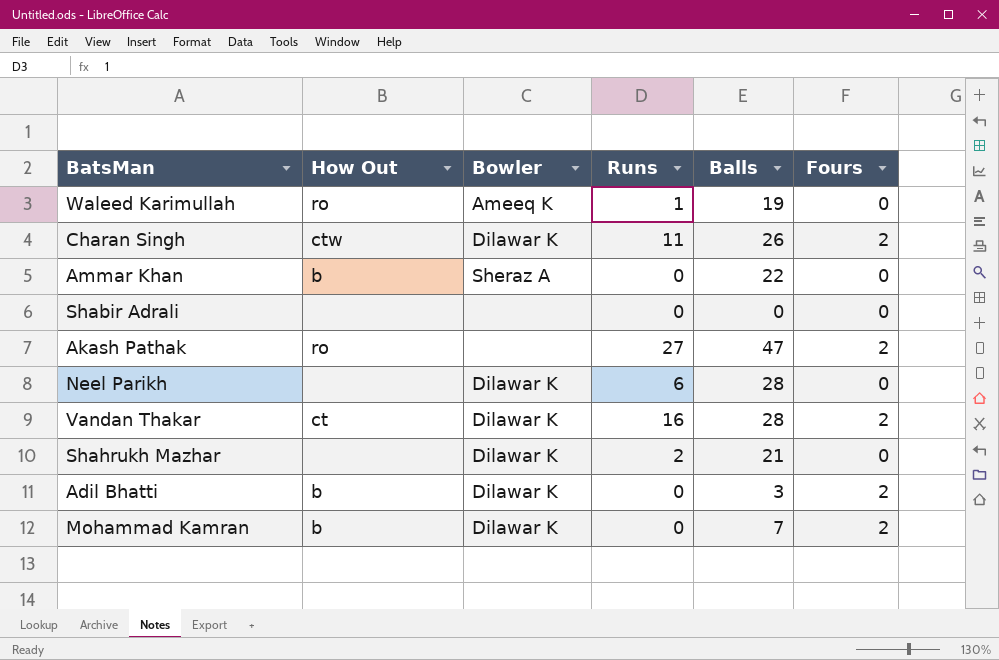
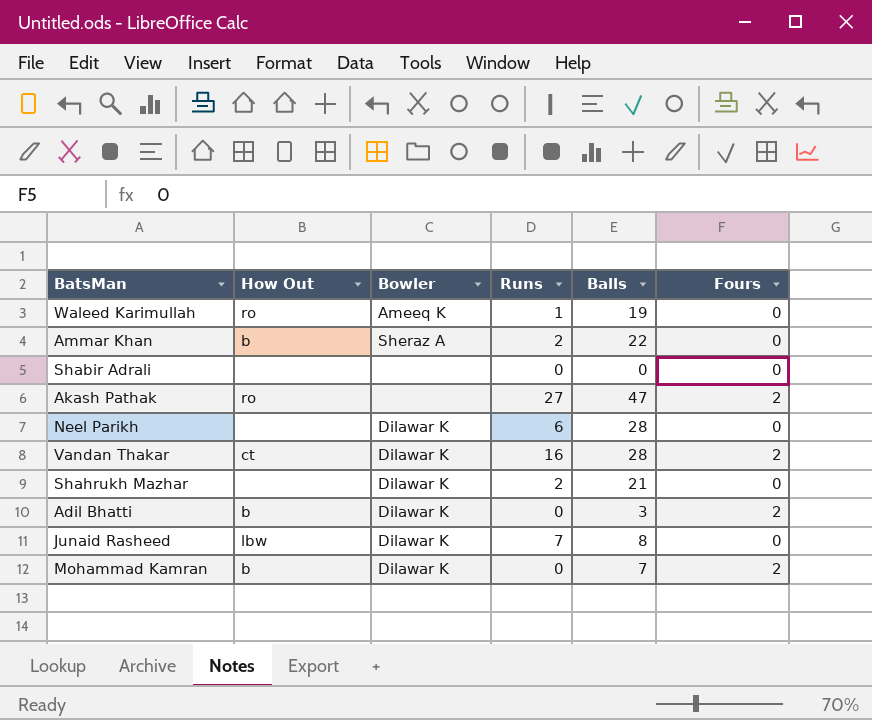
row Charan Singh: ctw | Dilawar K | 11 | 26 | 2 -> none
Ammar Khan | Runs: 0 -> 2
row Junaid Rasheed: none -> lbw | Dilawar K | 7 | 8 | 0

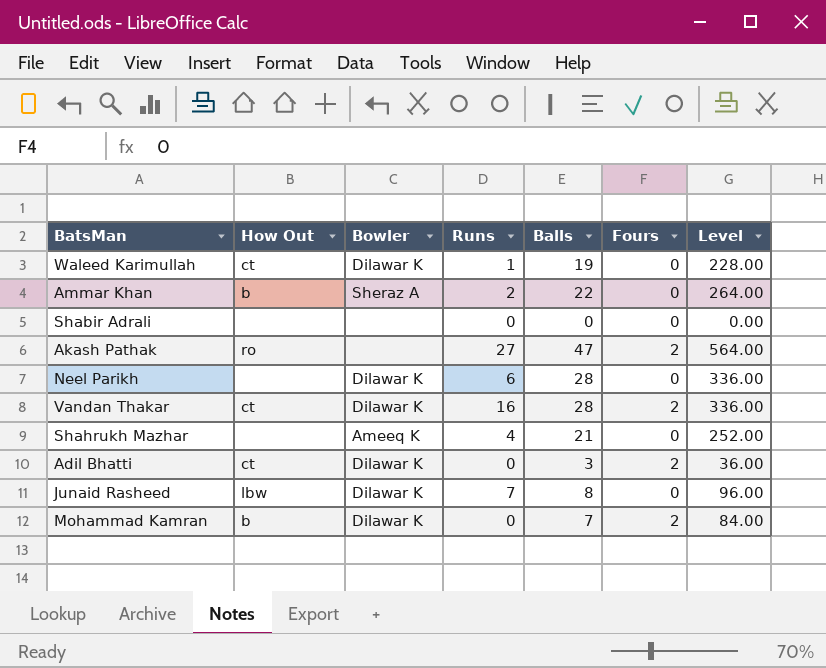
column Level | formula: none -> [Balls] * 12
Waleed Karimullah | How Out: ro -> ct
Waleed Karimullah | Bowler: Ameeq K -> Dilawar K
Shahrukh Mazhar | Bowler: Dilawar K -> Ameeq K
Shahrukh Mazhar | Runs: 2 -> 4
Adil Bhatti | How Out: b -> ct

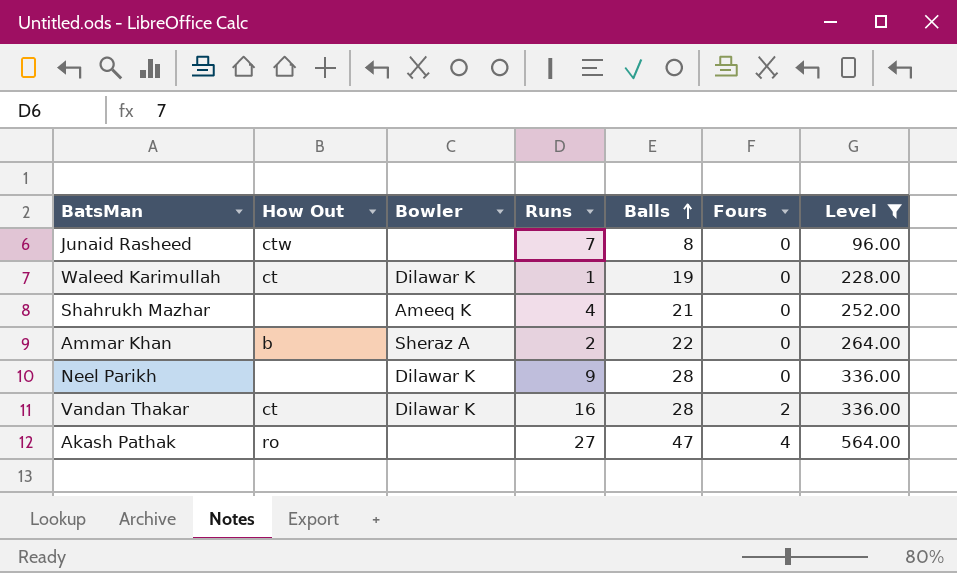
filter: none -> Level >= 96.00
row order: none -> Balls ascending
Junaid Rasheed | How Out: lbw -> ctw
Junaid Rasheed | Bowler: Dilawar K -> none
Neel Parikh | Runs: 6 -> 9
Akash Pathak | Fours: 2 -> 4

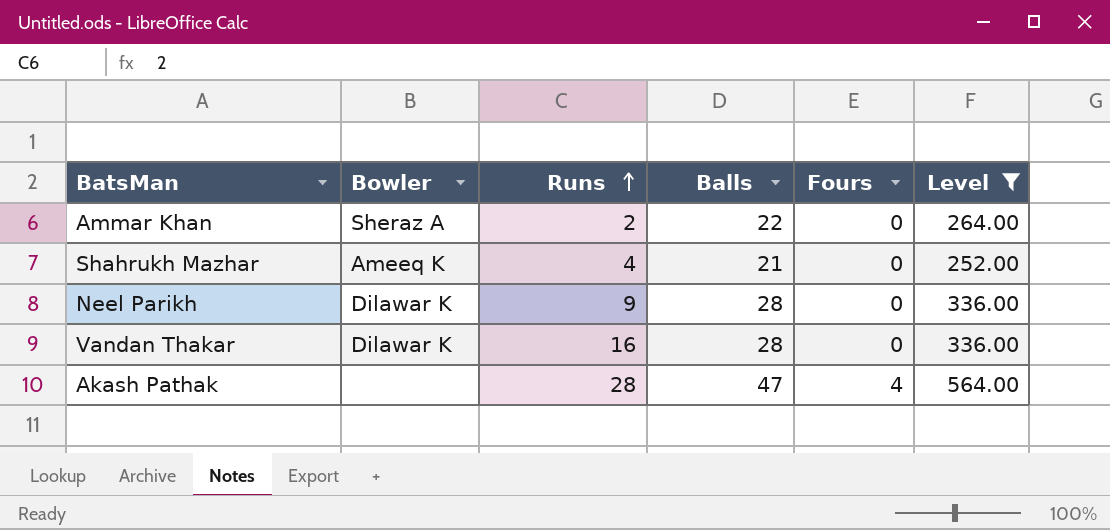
row order: Balls ascending -> Runs ascending
column How Out | position: 2 -> none
row Junaid Rasheed: ctw | none | 7 | 8 | 0 | 96.00 -> none
row Waleed Karimullah: ct | Dilawar K | 1 | 19 | 0 | 228.00 -> none
Vandan Thakar | Fours: 2 -> 0
Akash Pathak | Runs: 27 -> 28

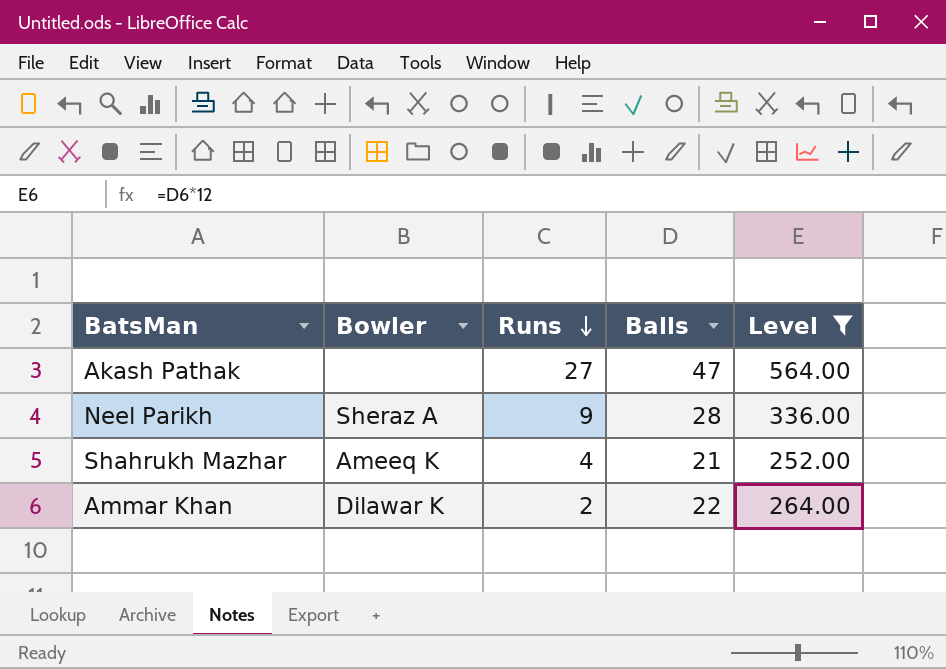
row order: Runs ascending -> Runs descending
column Fours | position: 5 -> none
row Vandan Thakar: Dilawar K | 16 | 28 | 0 | 336.00 -> none
Akash Pathak | Runs: 28 -> 27
Neel Parikh | Bowler: Dilawar K -> Sheraz A
Ammar Khan | Bowler: Sheraz A -> Dilawar K

